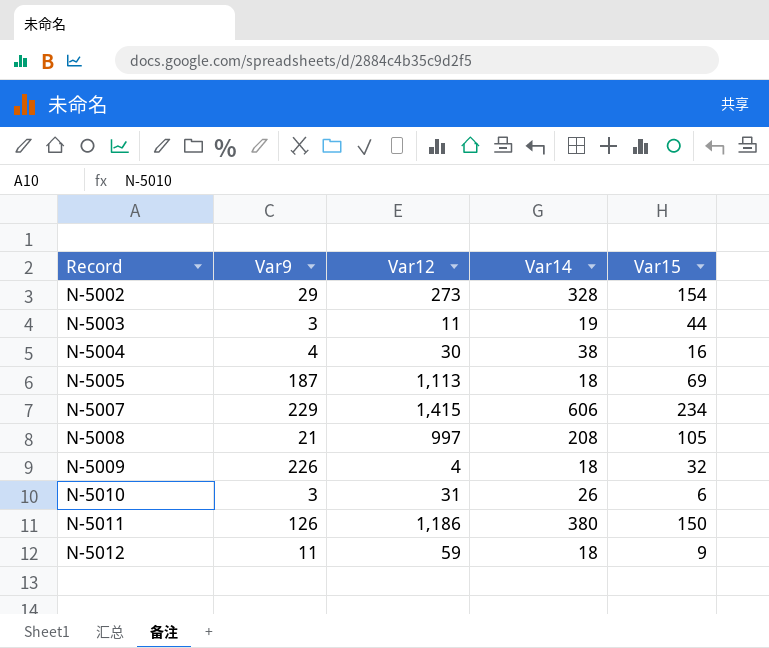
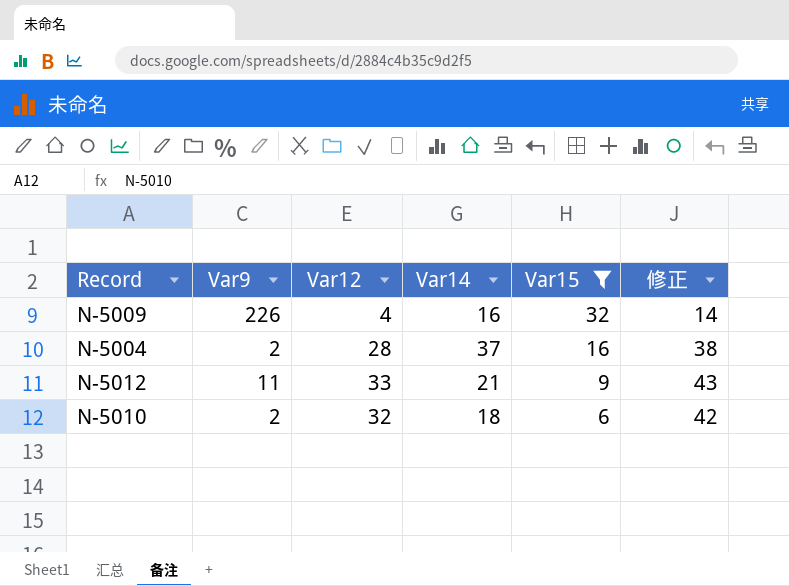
filter: none -> Var15 <= 32
row order: Record ascending -> Var15 descending
column 修正 | formula: none -> [Var12] + 10
N-5009 | Var14: 18 -> 16
N-5004 | Var9: 4 -> 2
N-5004 | Var12: 30 -> 28
N-5004 | Var14: 38 -> 37
N-5012 | Var12: 59 -> 33
N-5012 | Var14: 18 -> 21
N-5010 | Var9: 3 -> 2
N-5010 | Var12: 31 -> 32
N-5010 | Var14: 26 -> 18

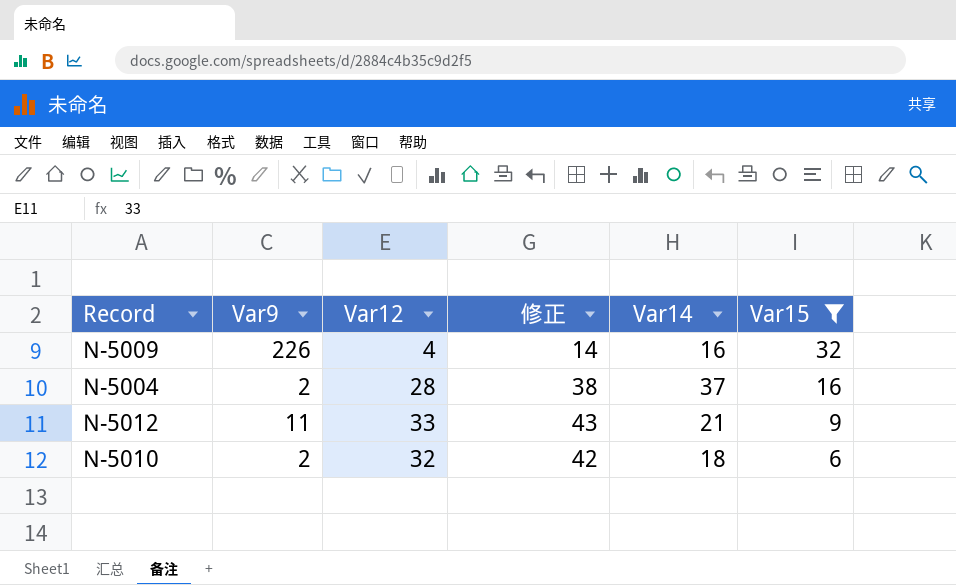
column 修正 | position: 6 -> 4

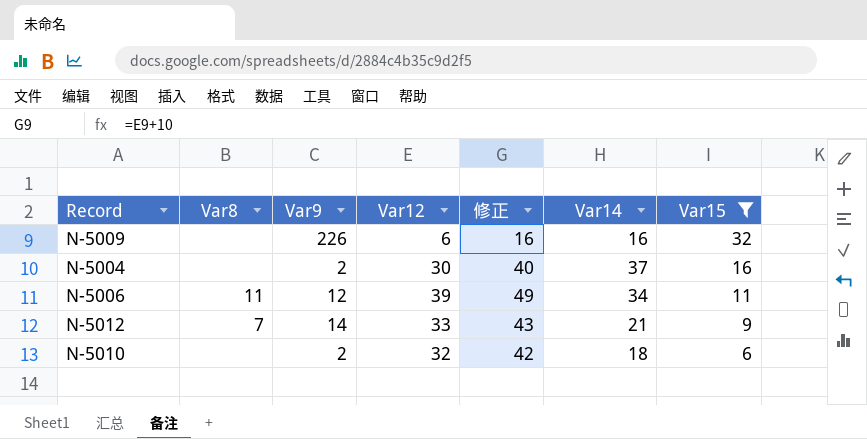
column Var8 | position: none -> 2
N-5009 | Var12: 4 -> 6
N-5009 | 修正: 14 -> 16
N-5004 | Var12: 28 -> 30
N-5004 | 修正: 38 -> 40
row N-5006: none -> 11 | 12 | 39 | 49 | 34 | 11
N-5012 | Var9: 11 -> 14

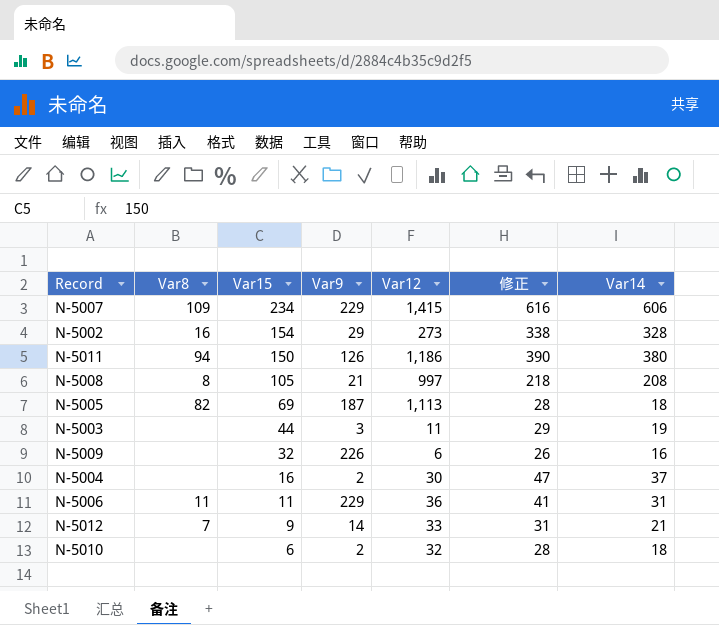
filter: Var15 <= 32 -> none
column Var15 | position: 7 -> 3
column 修正 | formula: [Var12] + 10 -> [Var14] + 10
N-5006 | Var9: 12 -> 229
N-5006 | Var12: 39 -> 36
N-5006 | Var14: 34 -> 31

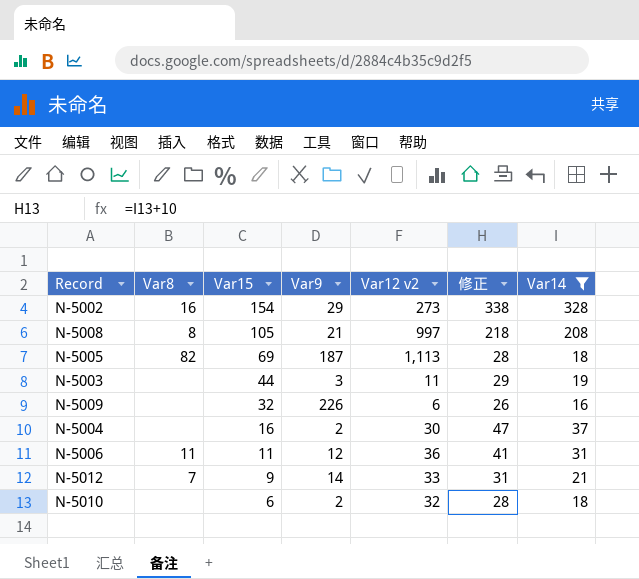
filter: none -> Var14 <= 328
column name: Var12 -> Var12 v2
N-5006 | Var9: 229 -> 12

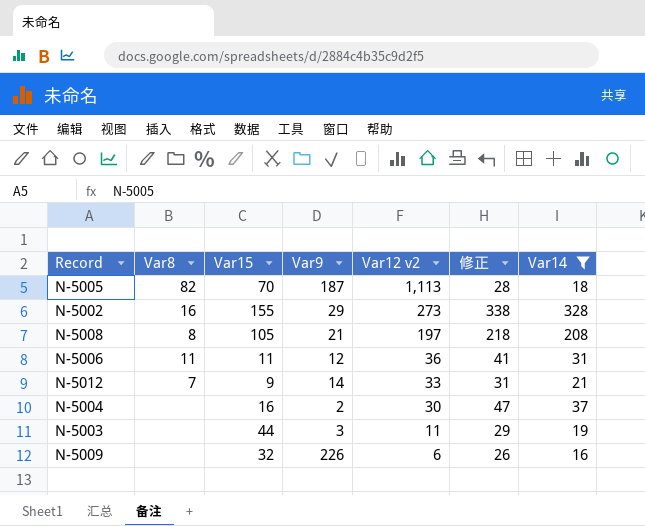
row order: Var15 descending -> Var12 v2 descending
row N-5010: none | 6 | 2 | 32 | 28 | 18 -> none
N-5005 | Var15: 69 -> 70
N-5002 | Var15: 154 -> 155
N-5008 | Var12 v2: 997 -> 197

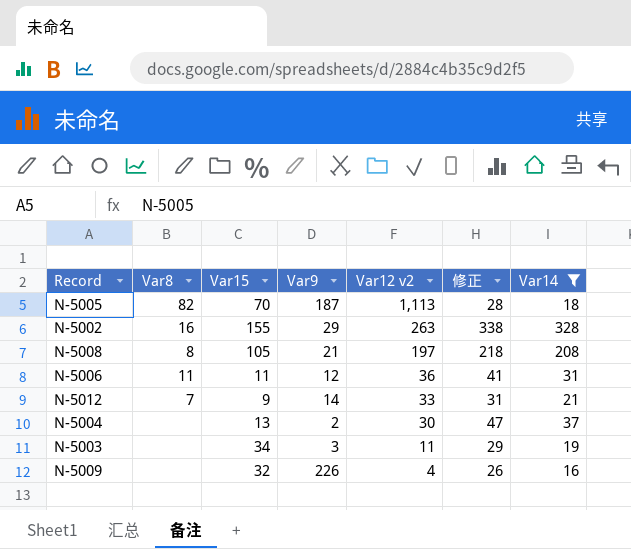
N-5002 | Var12 v2: 273 -> 263
N-5004 | Var15: 16 -> 13
N-5003 | Var15: 44 -> 34
N-5009 | Var12 v2: 6 -> 4

